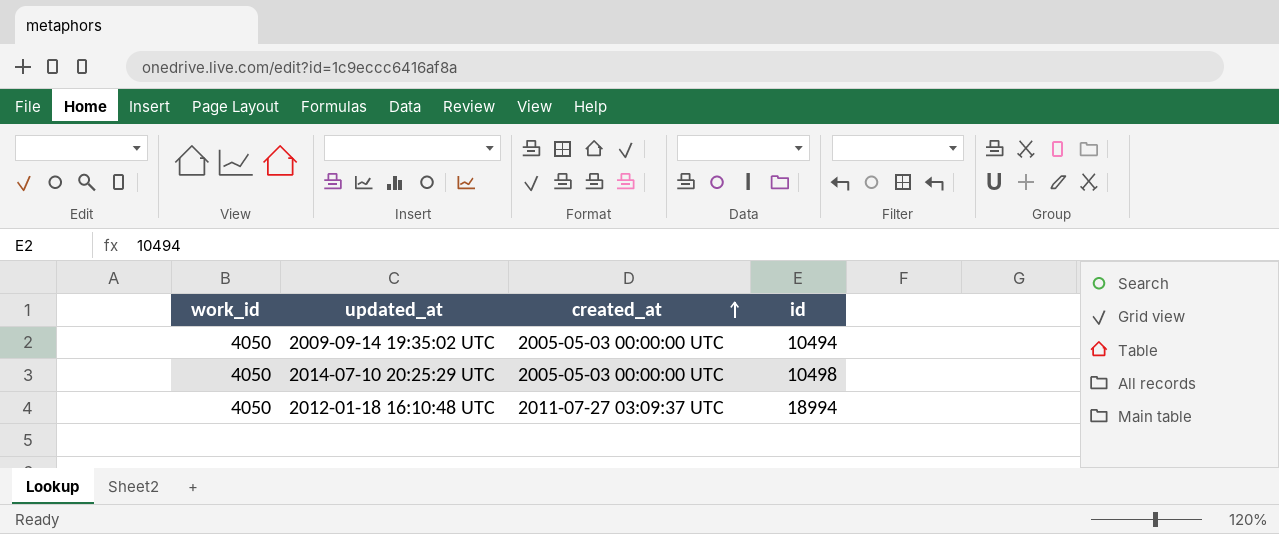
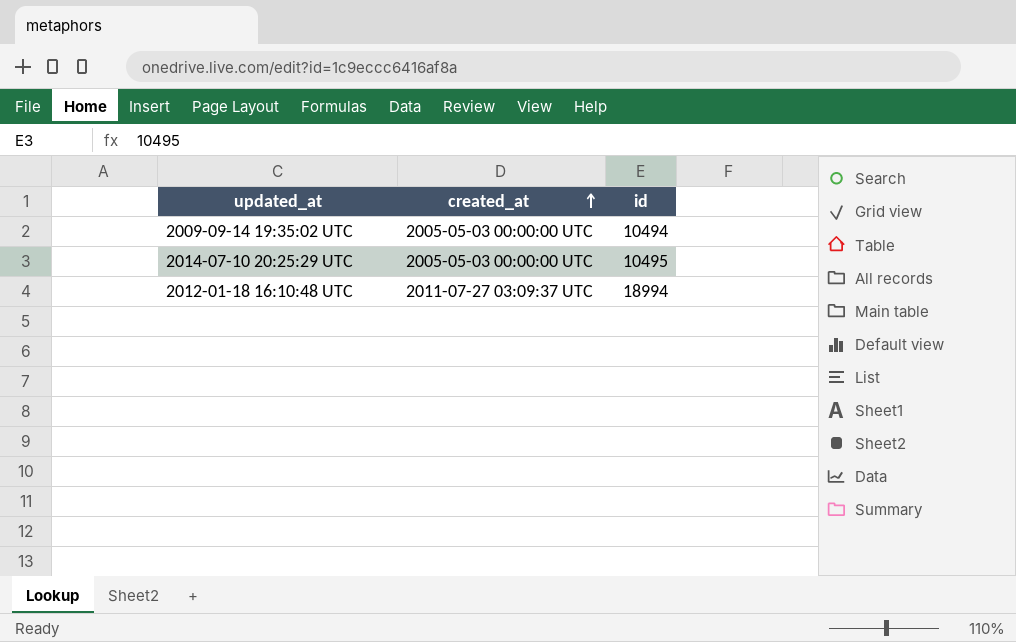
column work_id | position: 1 -> none
2014-07-10 20:25:29 UTC | id: 10498 -> 10495

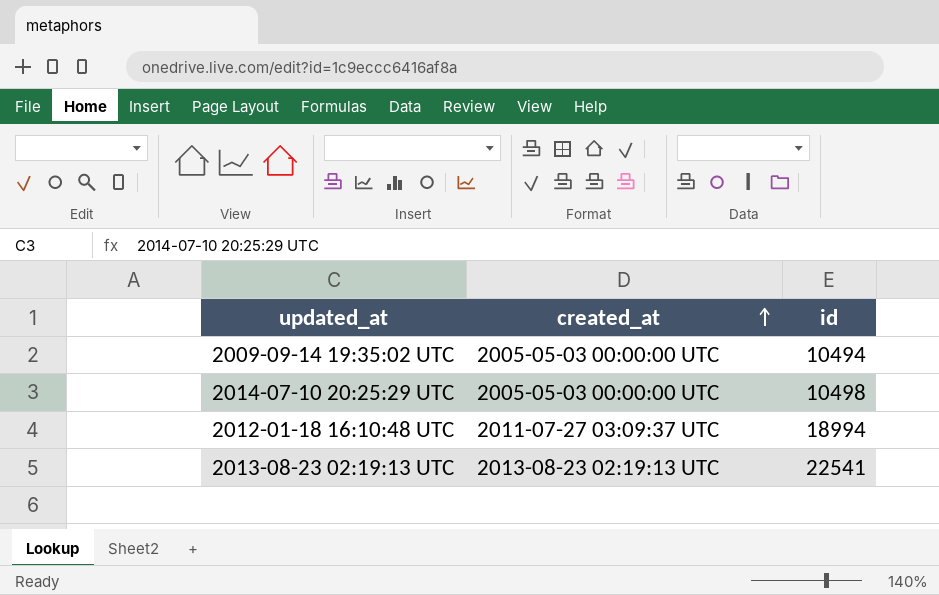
2014-07-10 20:25:29 UTC | id: 10495 -> 10498
row 2013-08-23 02:19:13 UTC: none -> 2013-08-23 02:19:13 UTC | 22541

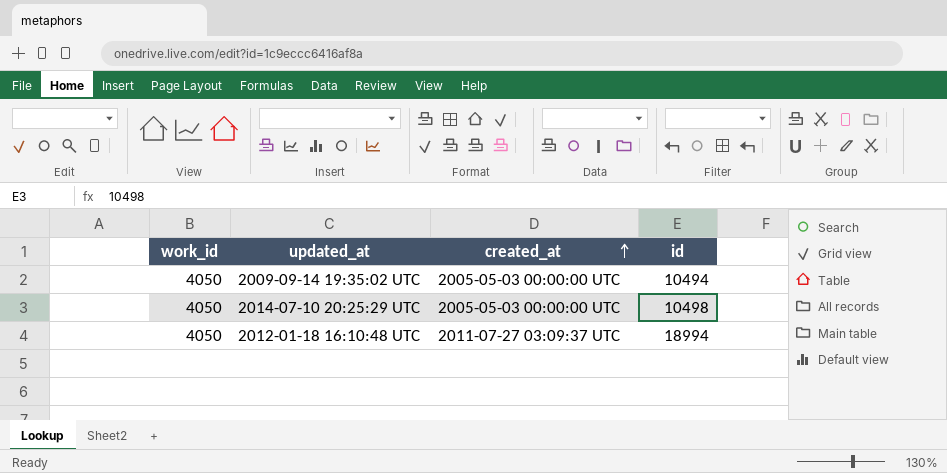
column work_id | position: none -> 1
row 2013-08-23 02:19:13 UTC: 2013-08-23 02:19:13 UTC | 22541 -> none

